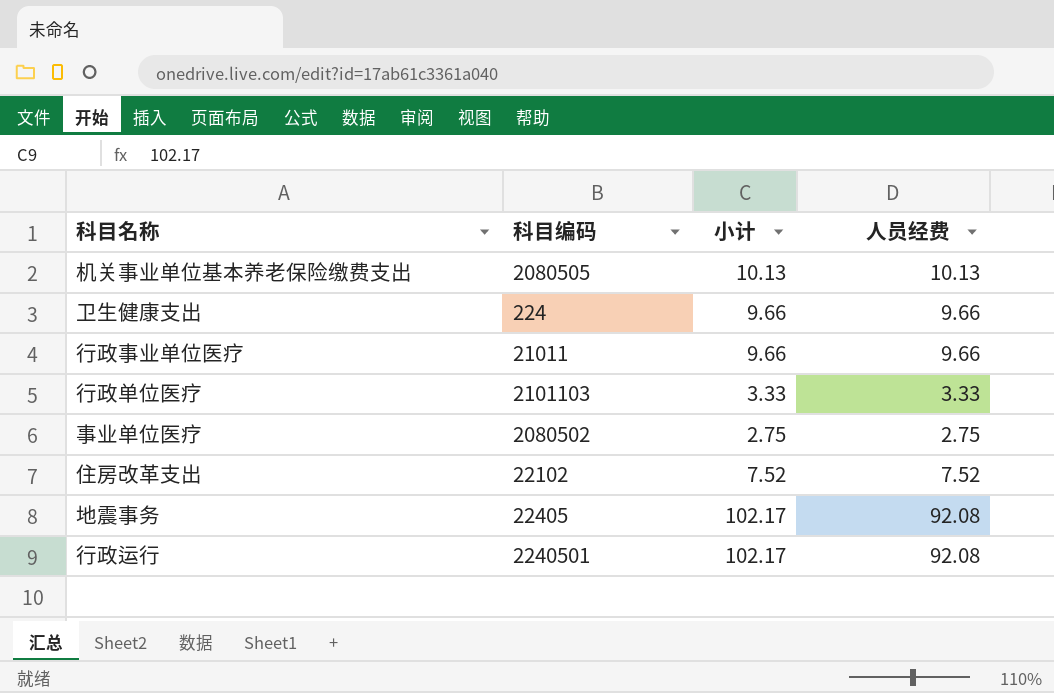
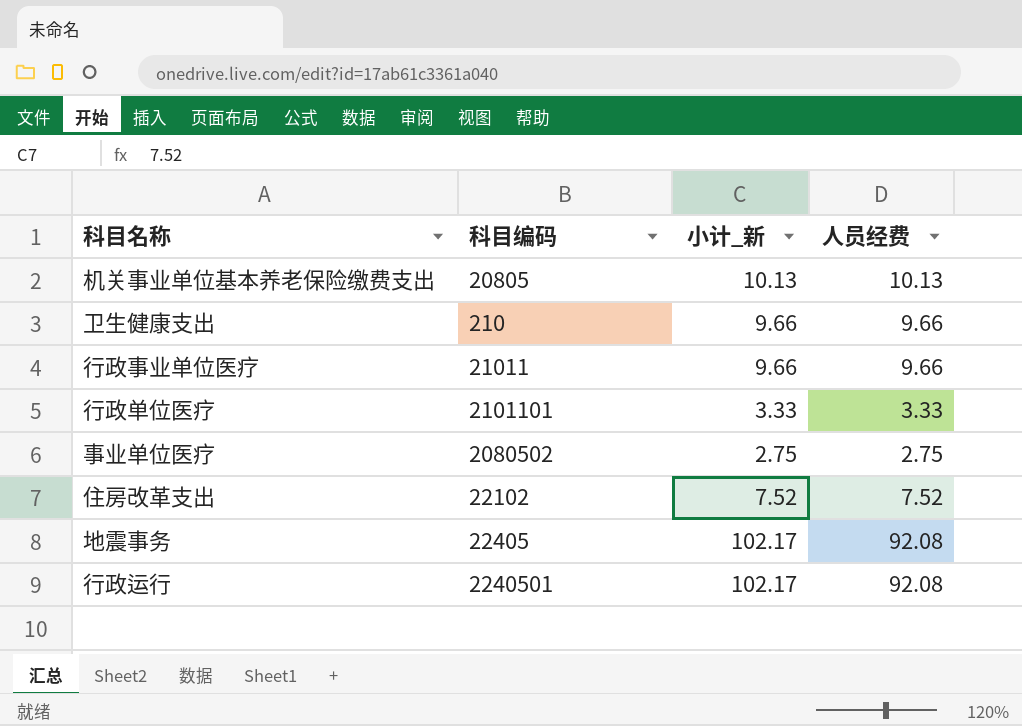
column name: 小计 -> 小计_新
机关事业单位基本养老保险缴费支出 | 科目编码: 2080505 -> 20805
卫生健康支出 | 科目编码: 224 -> 210
行政单位医疗 | 科目编码: 2101103 -> 2101101

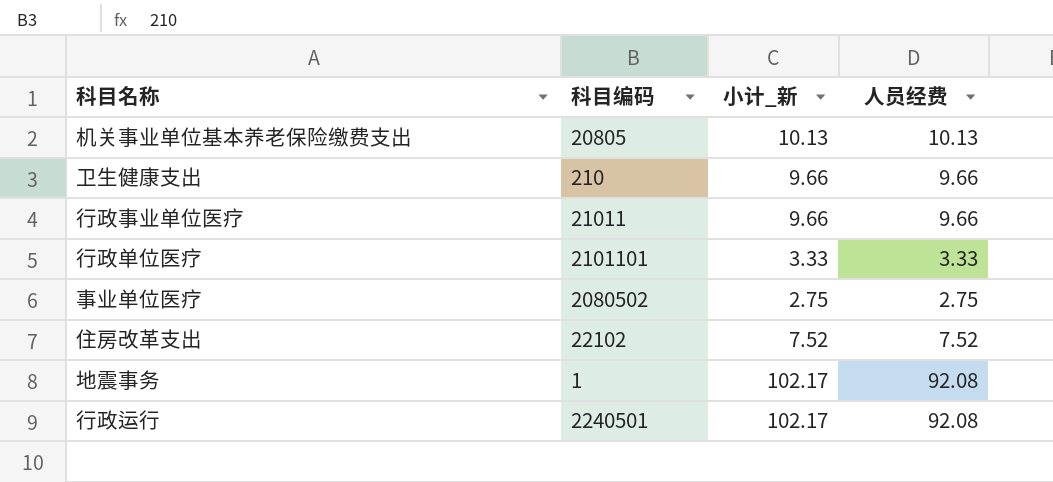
地震事务 | 科目编码: 22405 -> 1

